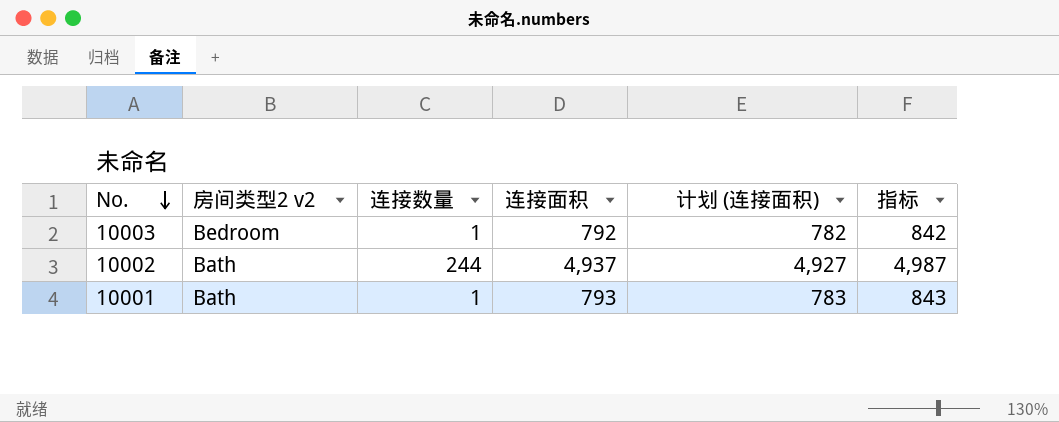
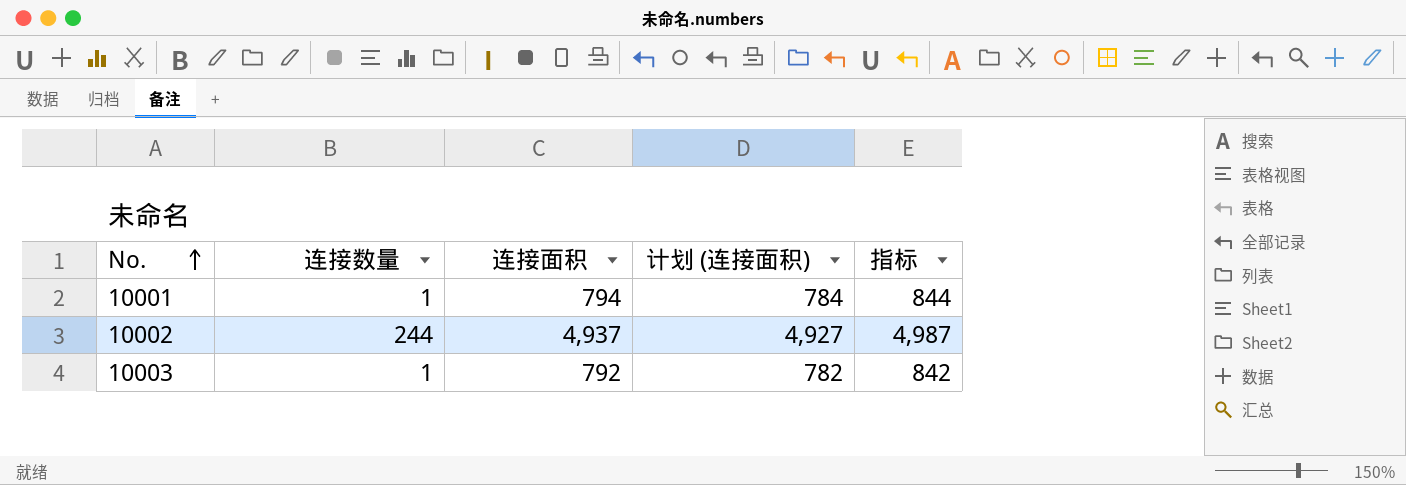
row order: No. descending -> No. ascending
column 房间类型2 v2 | position: 2 -> none
10001 | 连接面积: 793 -> 794
10001 | 计划 (连接面积): 783 -> 784
10001 | 指标: 843 -> 844

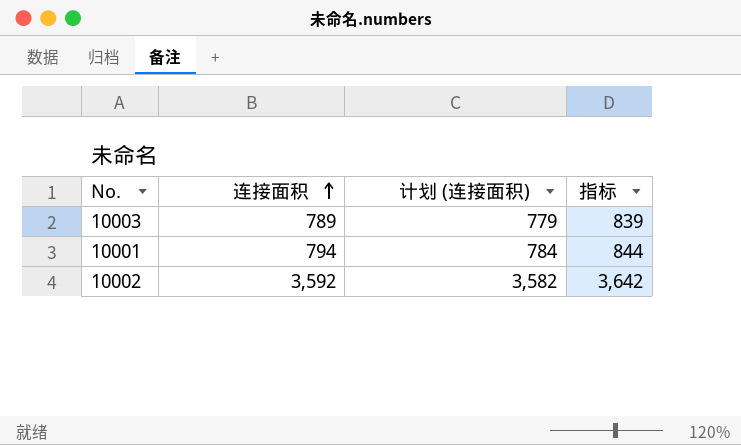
row order: No. ascending -> 连接面积 ascending
column 连接数量 | position: 2 -> none
10003 | 连接面积: 792 -> 789
10003 | 计划 (连接面积): 782 -> 779
10003 | 指标: 842 -> 839
10002 | 连接面积: 4,937 -> 3,592
10002 | 计划 (连接面积): 4,927 -> 3,582
10002 | 指标: 4,987 -> 3,642

